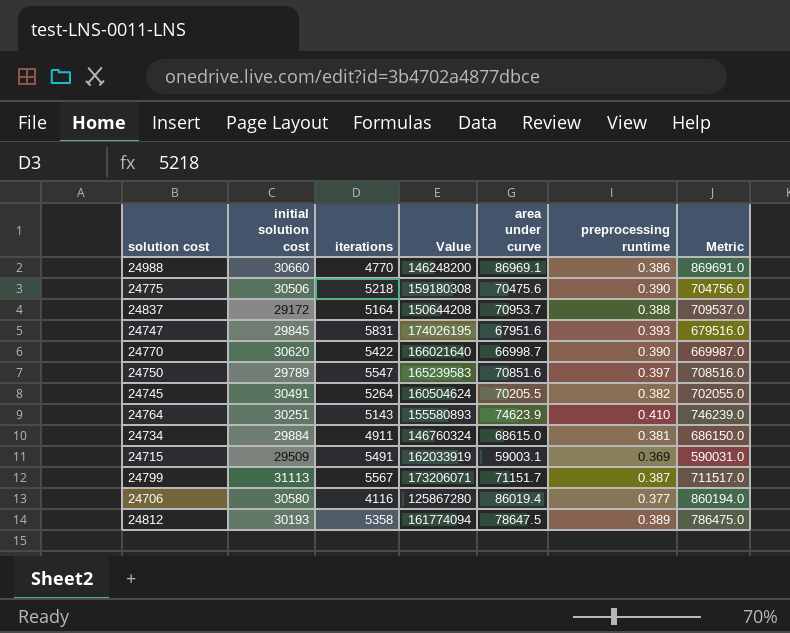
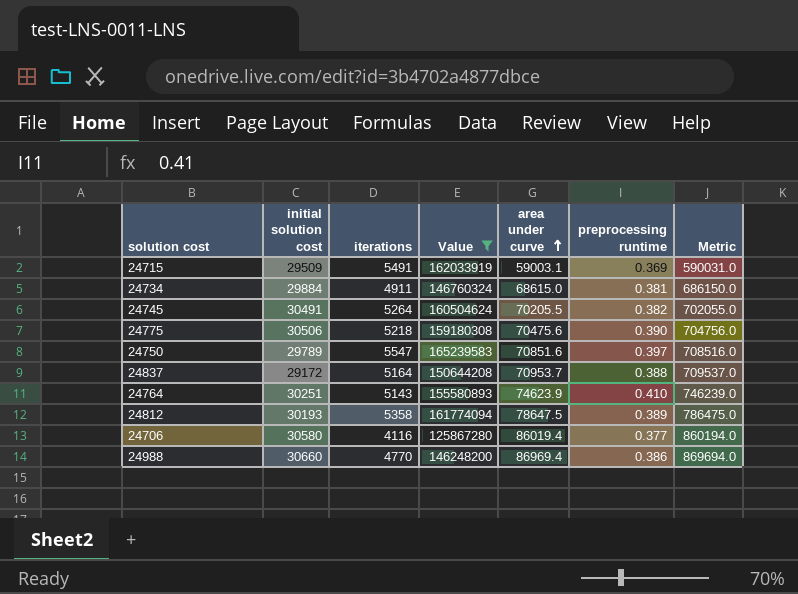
filter: none -> Value <= 165239583
row order: none -> area under curve ascending
24988 | area under curve: 86969.1 -> 86969.4
24988 | Metric: 869691.0 -> 869694.0

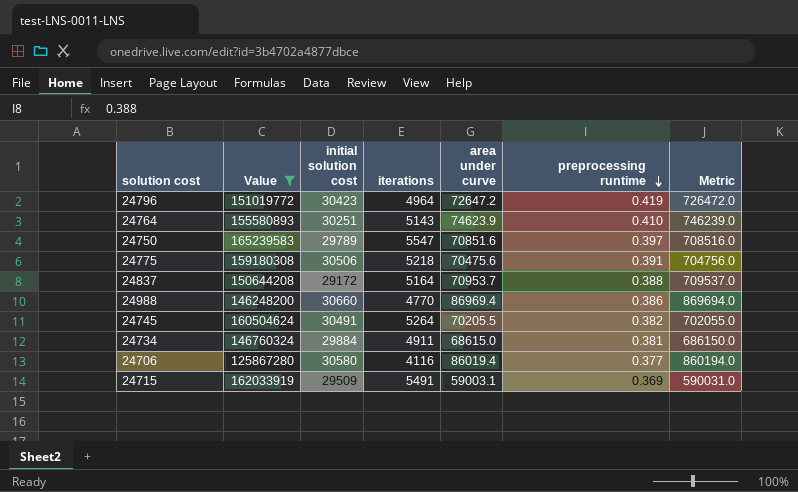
row order: area under curve ascending -> preprocessing runtime descending
column Value | position: 4 -> 2
row 24812: 30193 | 5358 | 161774094 | 78647.5 | 0.389 | 786475.0 -> none
row 24796: none -> 151019772 | 30423 | 4964 | 72647.2 | 0.419 | 726472.0
24775 | preprocessing runtime: 0.390 -> 0.391

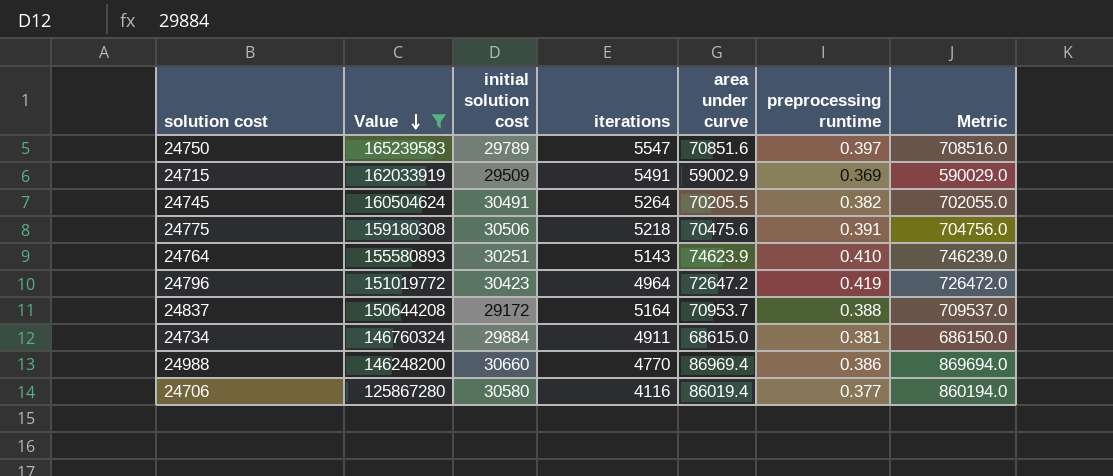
row order: preprocessing runtime descending -> Value descending
24715 | area under curve: 59003.1 -> 59002.9
24715 | Metric: 590031.0 -> 590029.0

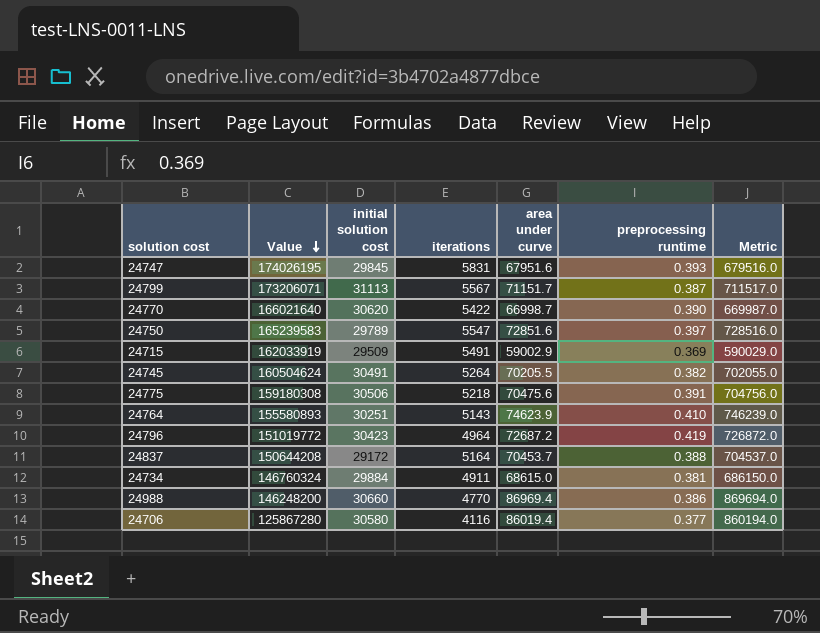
filter: Value <= 165239583 -> none
24750 | area under curve: 70851.6 -> 72851.6
24750 | Metric: 708516.0 -> 728516.0
24796 | area under curve: 72647.2 -> 72687.2
24796 | Metric: 726472.0 -> 726872.0
24837 | area under curve: 70953.7 -> 70453.7
24837 | Metric: 709537.0 -> 704537.0

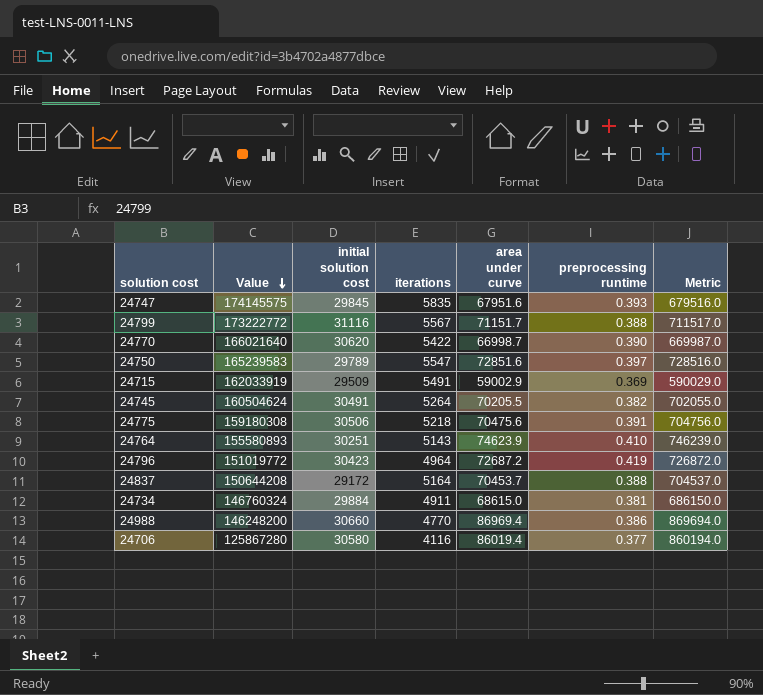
24747 | Value: 174026195 -> 174145575
24747 | iterations: 5831 -> 5835
24799 | Value: 173206071 -> 173222772
24799 | initial solution cost: 31113 -> 31116
24799 | preprocessing runtime: 0.387 -> 0.388

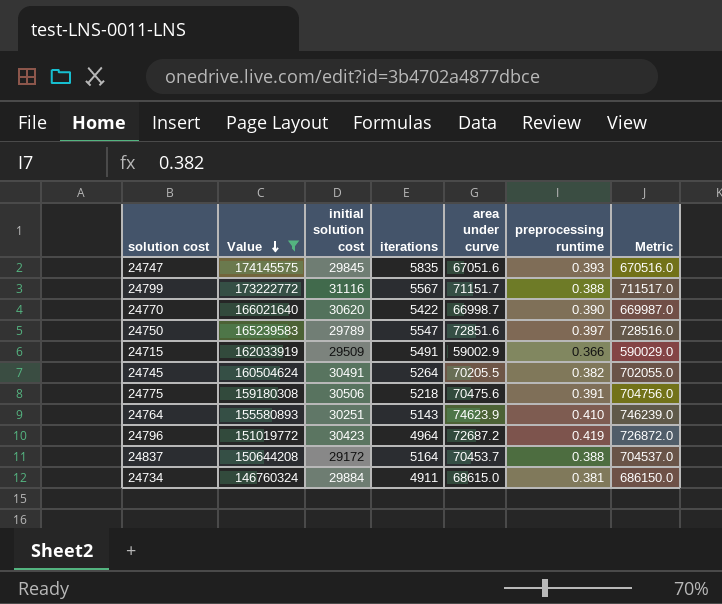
filter: none -> Value >= 146760324
24747 | area under curve: 67951.6 -> 67051.6
24747 | Metric: 679516.0 -> 670516.0
24715 | preprocessing runtime: 0.369 -> 0.366

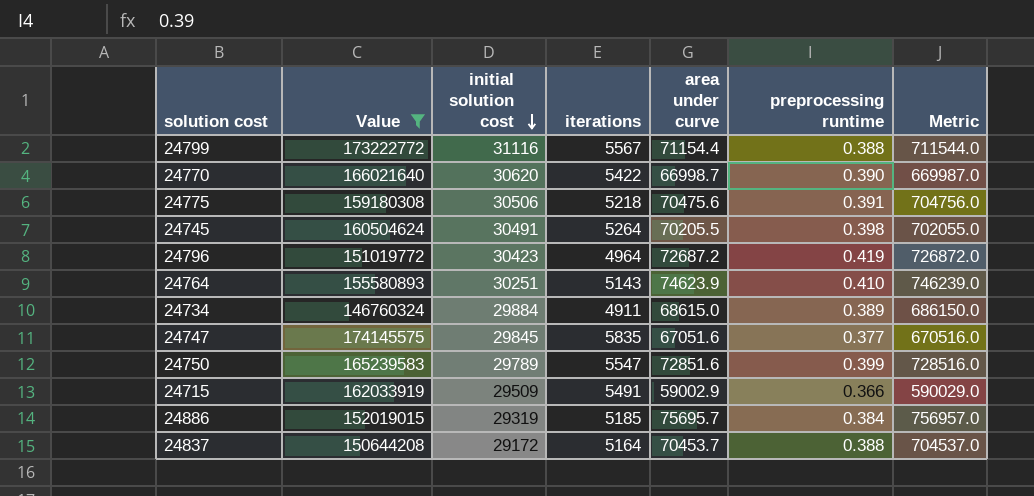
row order: Value descending -> initial solution cost descending
24799 | area under curve: 71151.7 -> 71154.4
24799 | Metric: 711517.0 -> 711544.0
24745 | preprocessing runtime: 0.382 -> 0.398
24734 | preprocessing runtime: 0.381 -> 0.389
24747 | preprocessing runtime: 0.393 -> 0.377
24750 | preprocessing runtime: 0.397 -> 0.399
row 24886: none -> 152019015 | 29319 | 5185 | 75695.7 | 0.384 | 756957.0

